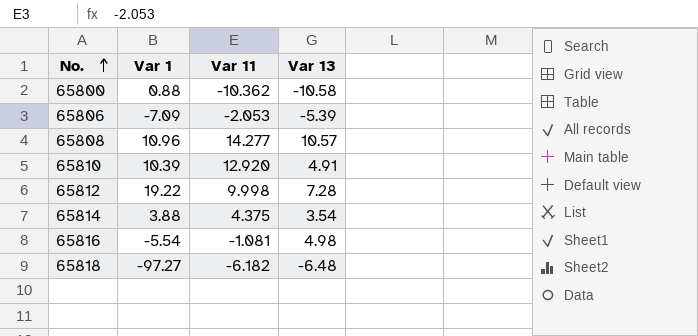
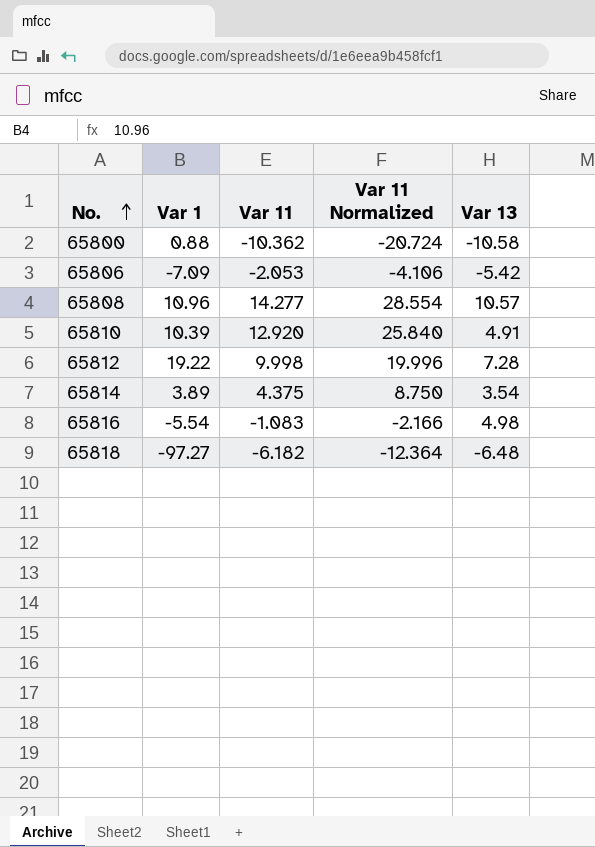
column Var 11 Normalized | formula: none -> [Var 11] * 2
65806 | Var 13: -5.39 -> -5.42
65814 | Var 1: 3.88 -> 3.89
65816 | Var 11: -1.081 -> -1.083

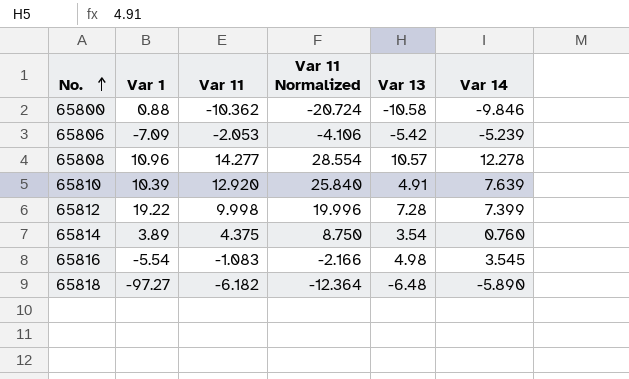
column Var 14 | position: none -> 6

